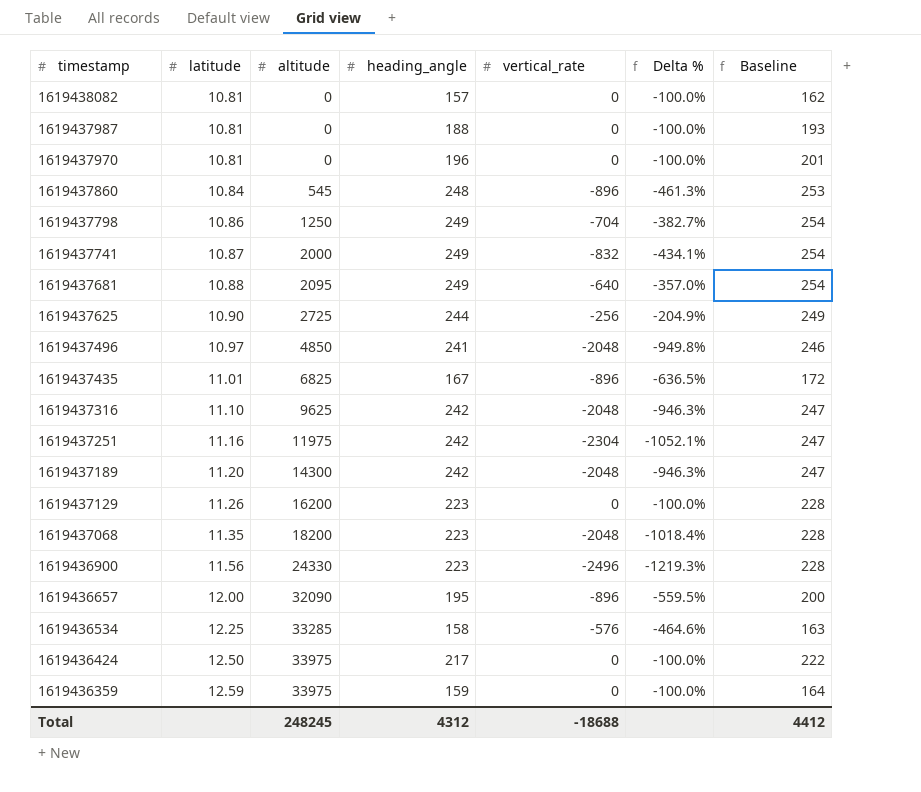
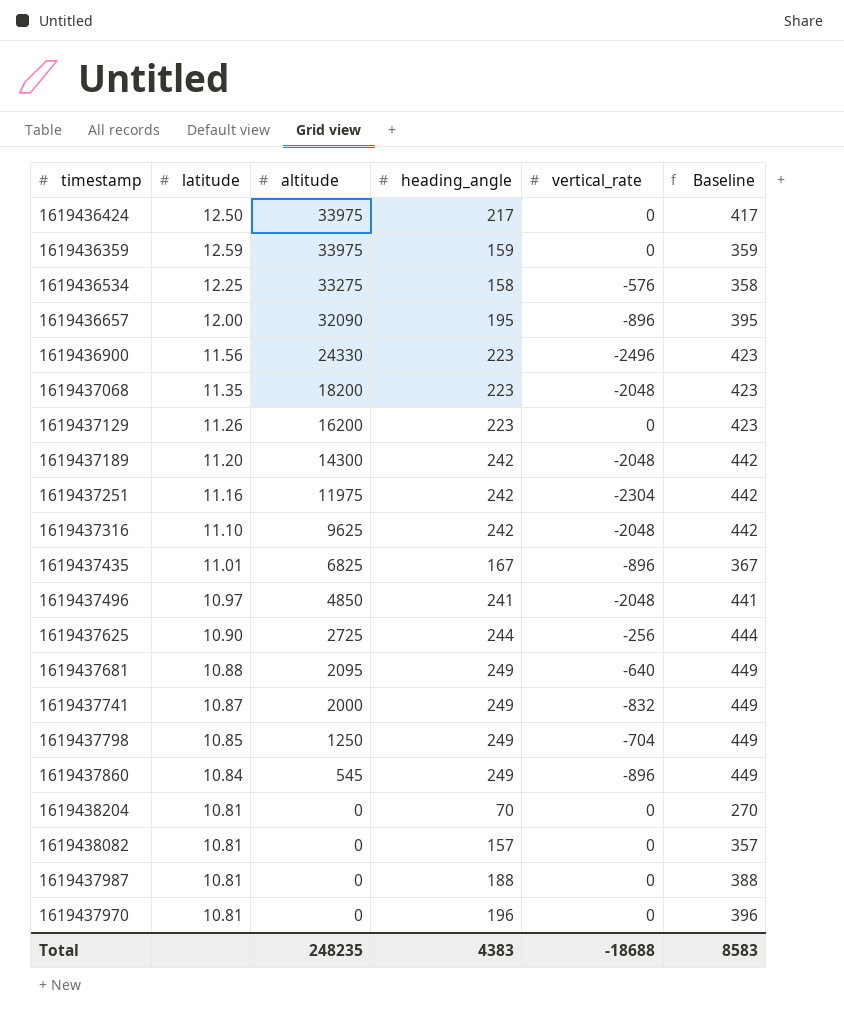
row order: timestamp descending -> altitude descending
column Delta % | formula: ([vertical_rate] - [heading_angle]) / [heading_angle] -> none
column Baseline | formula: [heading_angle] + 5 -> [heading_angle] + 200
1619436534 | altitude: 33285 -> 33275
1619437798 | latitude: 10.86 -> 10.85
1619437860 | heading_angle: 248 -> 249
row 1619438204: none -> 10.81 | 0 | 70 | 0 | 270
Total | altitude: 248245 -> 248235
Total | heading_angle: 4312 -> 4383
Total | Baseline: 4412 -> 8583

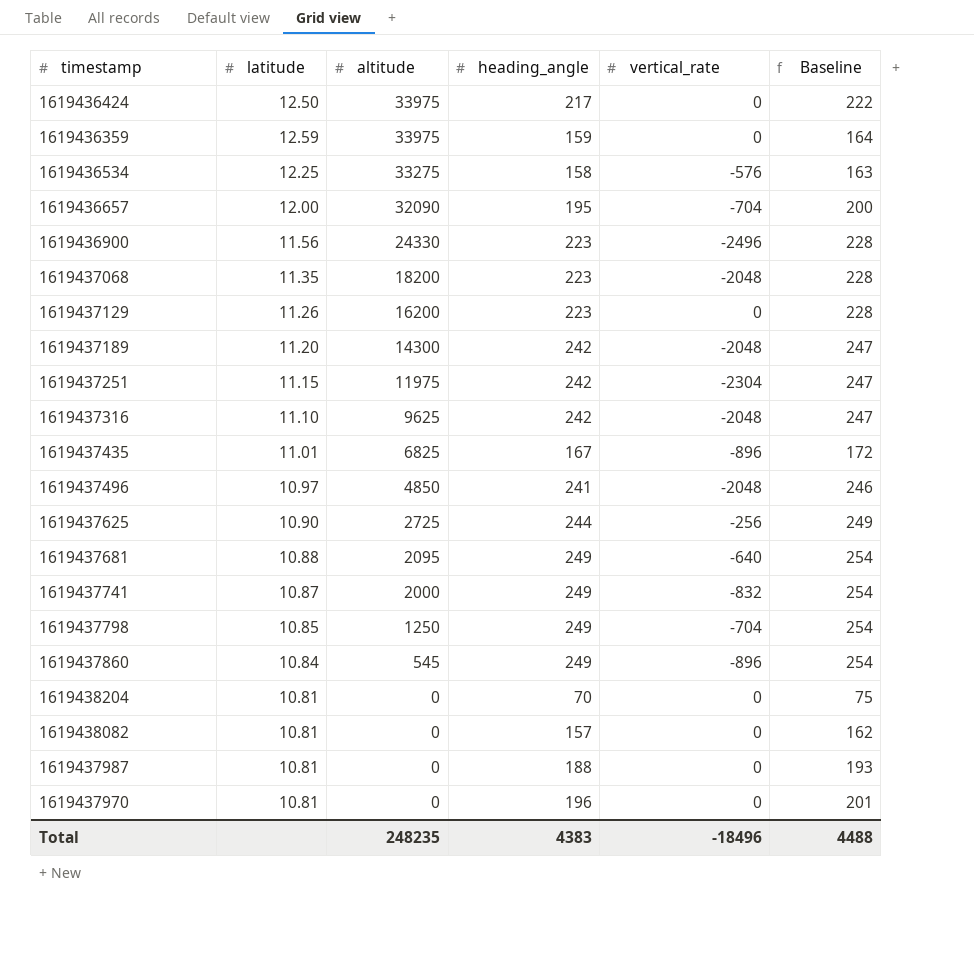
column Baseline | formula: [heading_angle] + 200 -> [heading_angle] + 5
1619436657 | vertical_rate: -896 -> -704
1619437251 | latitude: 11.16 -> 11.15
Total | vertical_rate: -18688 -> -18496
Total | Baseline: 8583 -> 4488

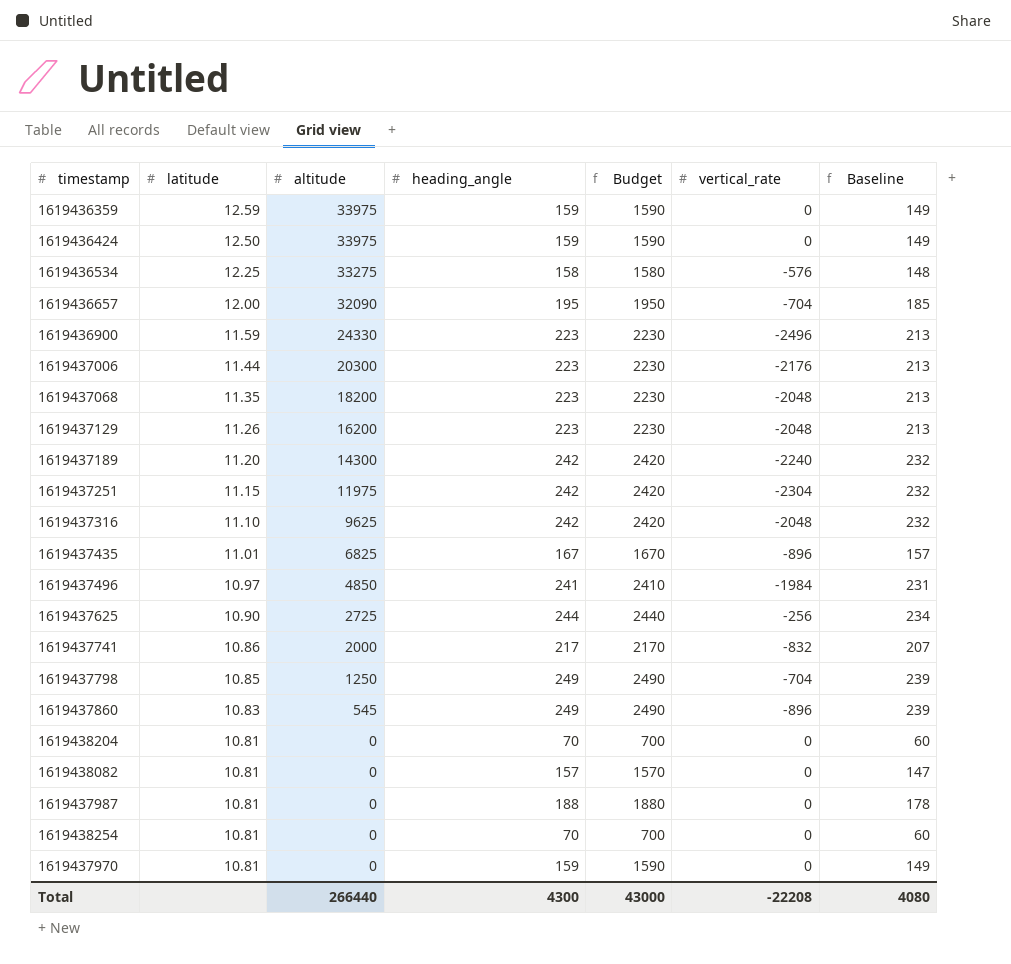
row order: altitude descending -> latitude descending
column Budget | formula: none -> [heading_angle] * 10
column Baseline | formula: [heading_angle] + 5 -> [heading_angle] - 10
row 1619437681: 10.88 | 2095 | 249 | -640 | 254 -> none
1619436424 | heading_angle: 217 -> 159
1619436900 | latitude: 11.56 -> 11.59
row 1619437006: none -> 11.44 | 20300 | 223 | 2230 | -2176 | 213
1619437129 | vertical_rate: 0 -> -2048
1619437189 | vertical_rate: -2048 -> -2240
1619437496 | vertical_rate: -2048 -> -1984
1619437741 | latitude: 10.87 -> 10.86
1619437741 | heading_angle: 249 -> 217
1619437860 | latitude: 10.84 -> 10.83
row 1619438254: none -> 10.81 | 0 | 70 | 700 | 0 | 60
1619437970 | heading_angle: 196 -> 159
Total | altitude: 248235 -> 266440
Total | heading_angle: 4383 -> 4300
Total | vertical_rate: -18496 -> -22208
Total | Baseline: 4488 -> 4080

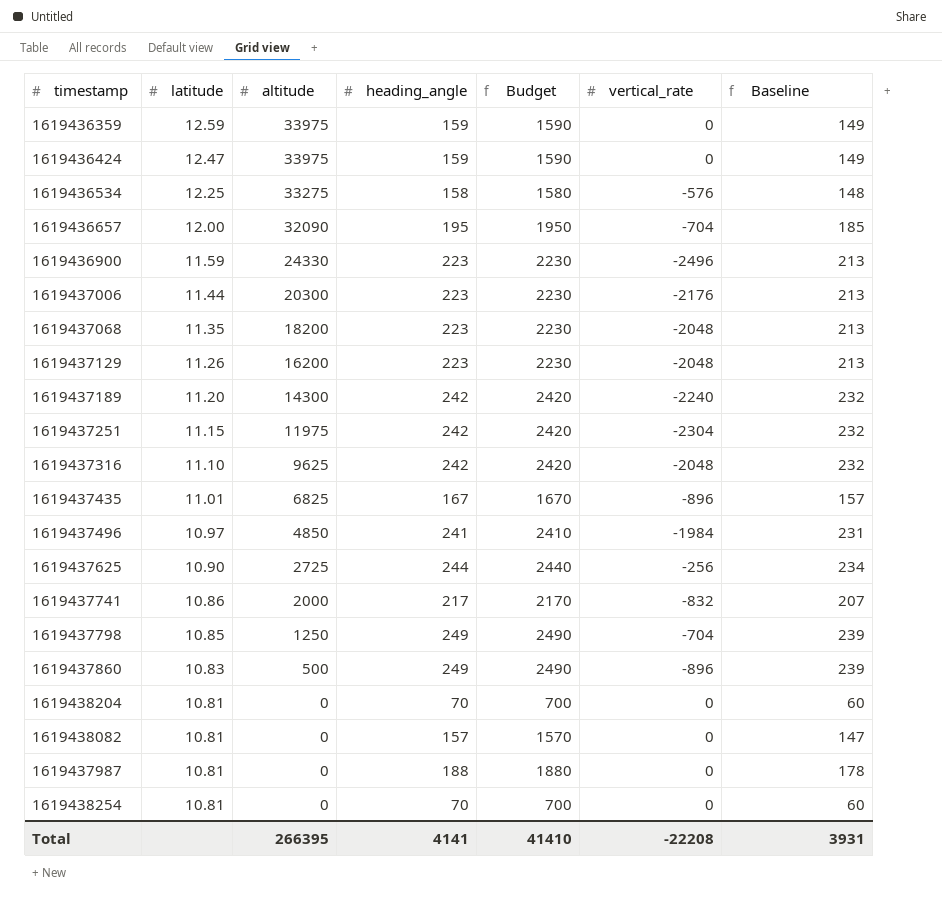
row 1619437970: 10.81 | 0 | 159 | 1590 | 0 | 149 -> none
1619436424 | latitude: 12.50 -> 12.47
1619437860 | altitude: 545 -> 500
Total | altitude: 266440 -> 266395
Total | heading_angle: 4300 -> 4141
Total | Budget: 43000 -> 41410
Total | Baseline: 4080 -> 3931

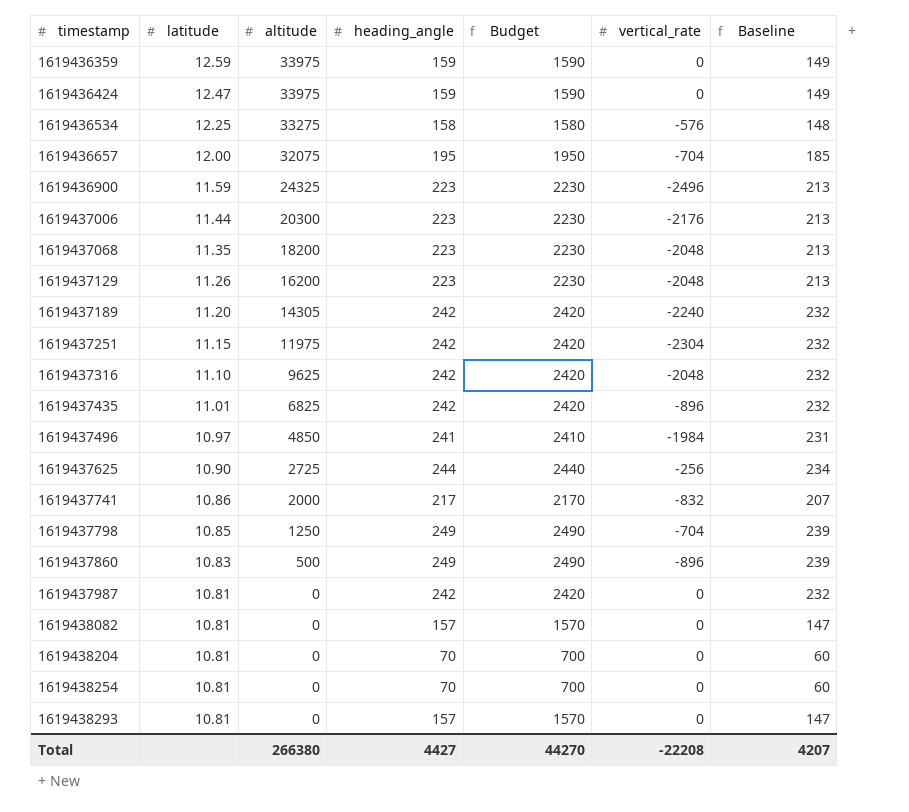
row order: latitude descending -> timestamp ascending
1619436657 | altitude: 32090 -> 32075
1619436900 | altitude: 24330 -> 24325
1619437189 | altitude: 14300 -> 14305
1619437435 | heading_angle: 167 -> 242
1619437435 | Budget: 1670 -> 2420
1619437435 | Baseline: 157 -> 232
1619437987 | heading_angle: 188 -> 242
1619437987 | Budget: 1880 -> 2420
1619437987 | Baseline: 178 -> 232
row 1619438293: none -> 10.81 | 0 | 157 | 1570 | 0 | 147
Total | altitude: 266395 -> 266380
Total | heading_angle: 4141 -> 4427
Total | Budget: 41410 -> 44270
Total | Baseline: 3931 -> 4207

